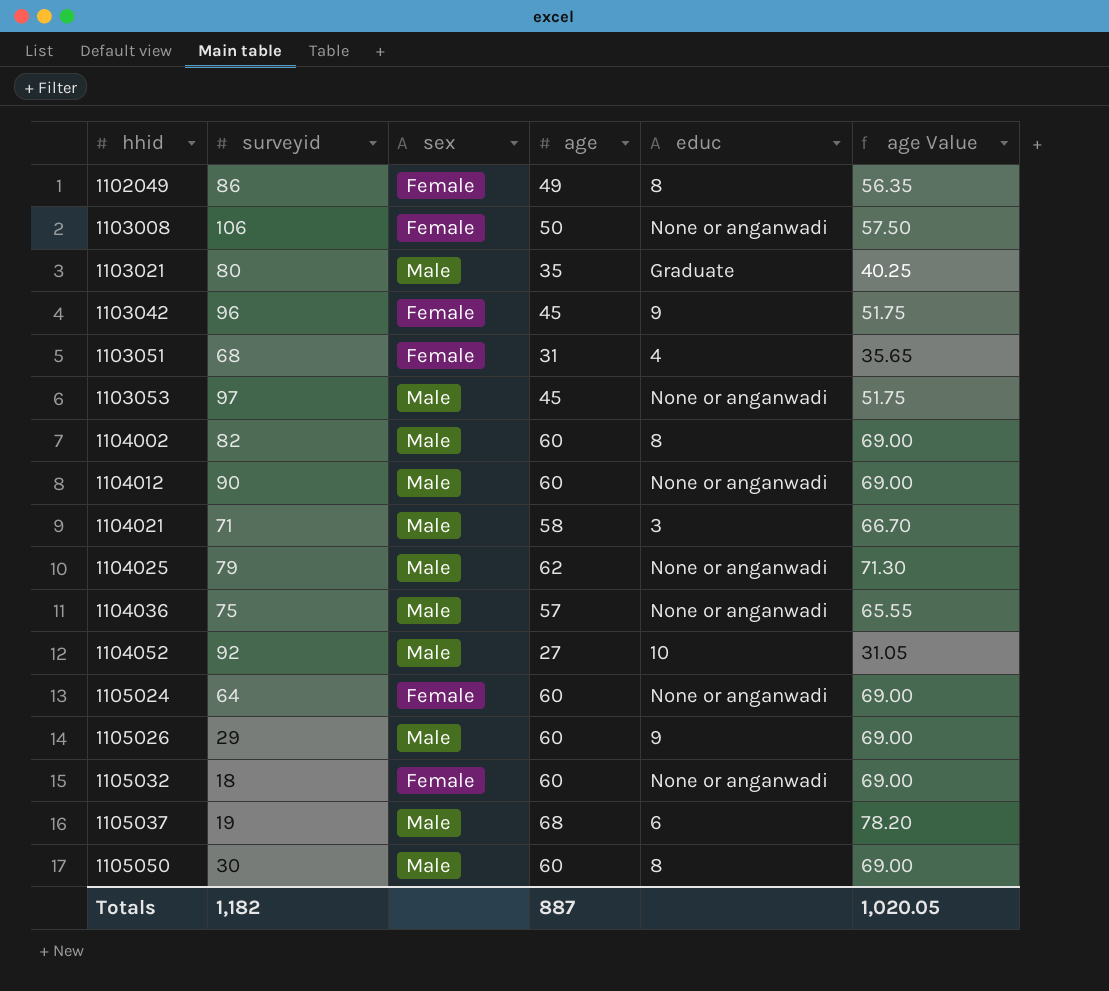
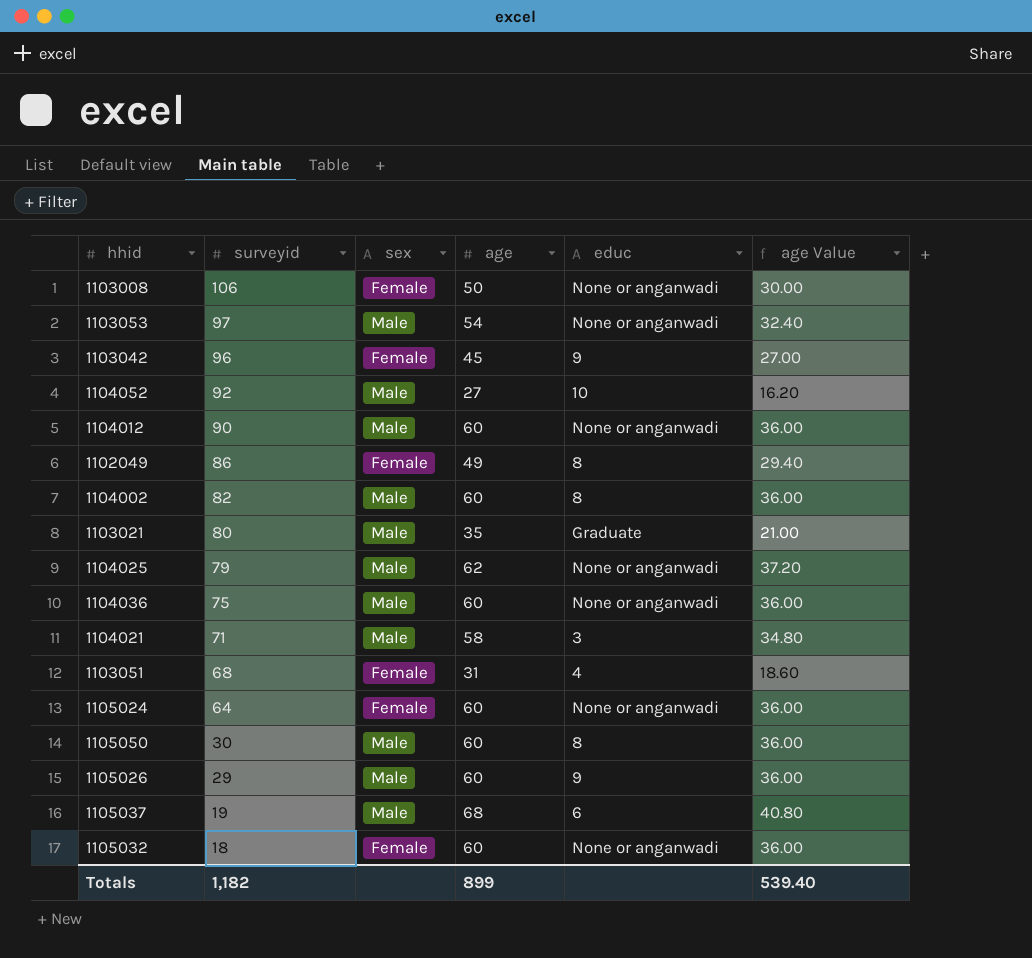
row order: hhid ascending -> surveyid descending
column age Value | formula: [age] * 1.15 -> [age] * 0.6
1103053 | age: 45 -> 54
1104036 | age: 57 -> 60
Totals | age: 887 -> 899
Totals | age Value: 1,020.05 -> 539.40

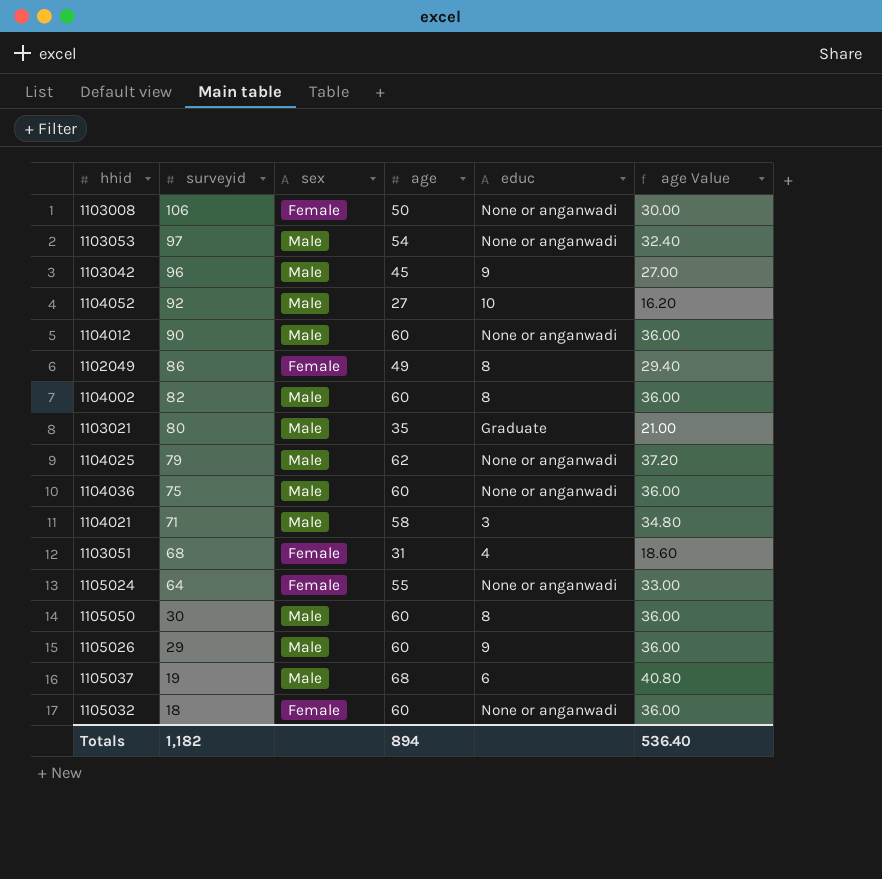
1103042 | sex: Female -> Male
1105024 | age: 60 -> 55
1105024 | age Value: 36.00 -> 33.00
Totals | age: 899 -> 894
Totals | age Value: 539.40 -> 536.40

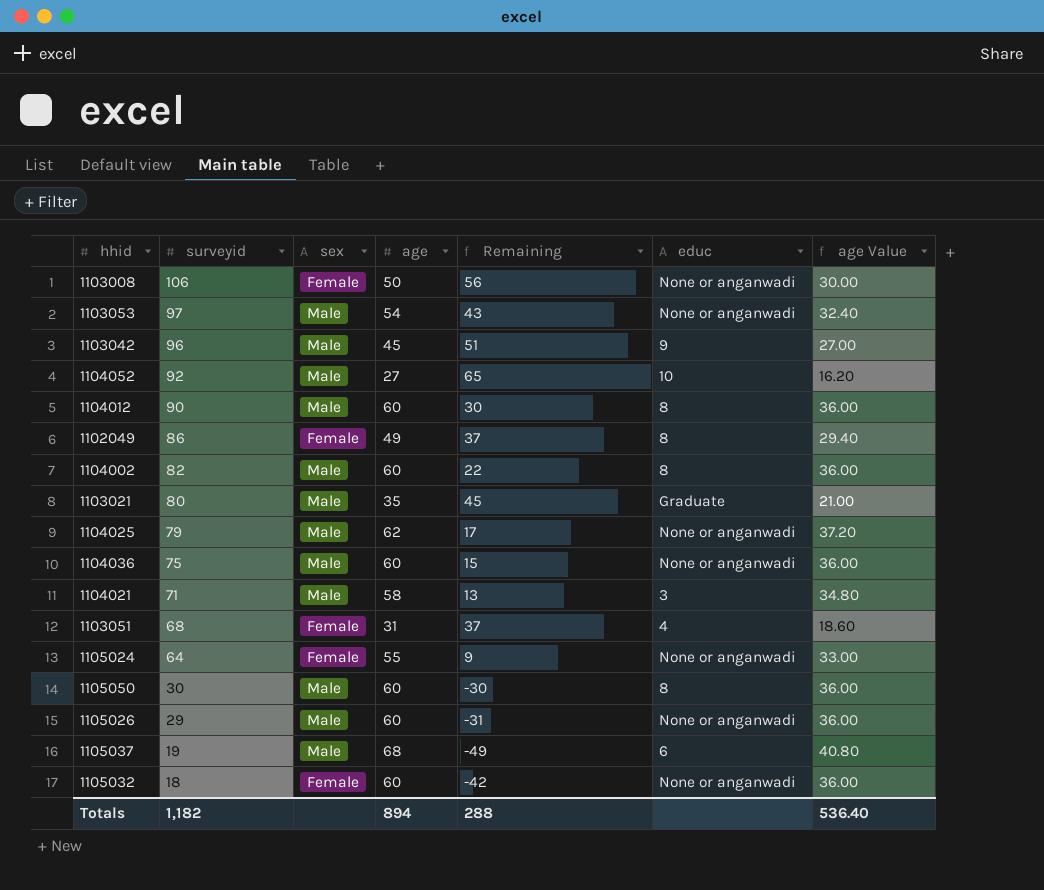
column Remaining | formula: none -> [surveyid] - [age]
1104012 | educ: None or anganwadi -> 8
1105026 | educ: 9 -> None or anganwadi

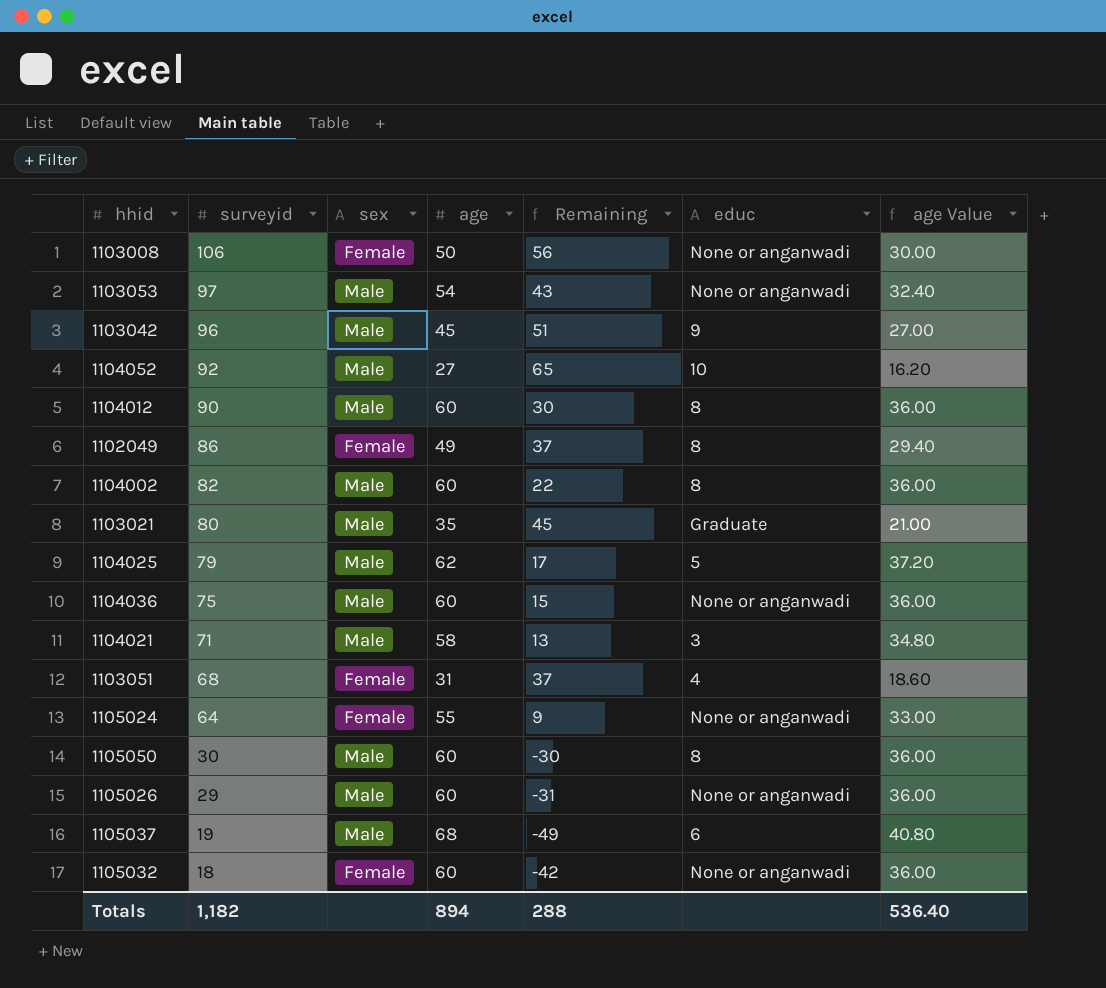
1104025 | educ: None or anganwadi -> 5

